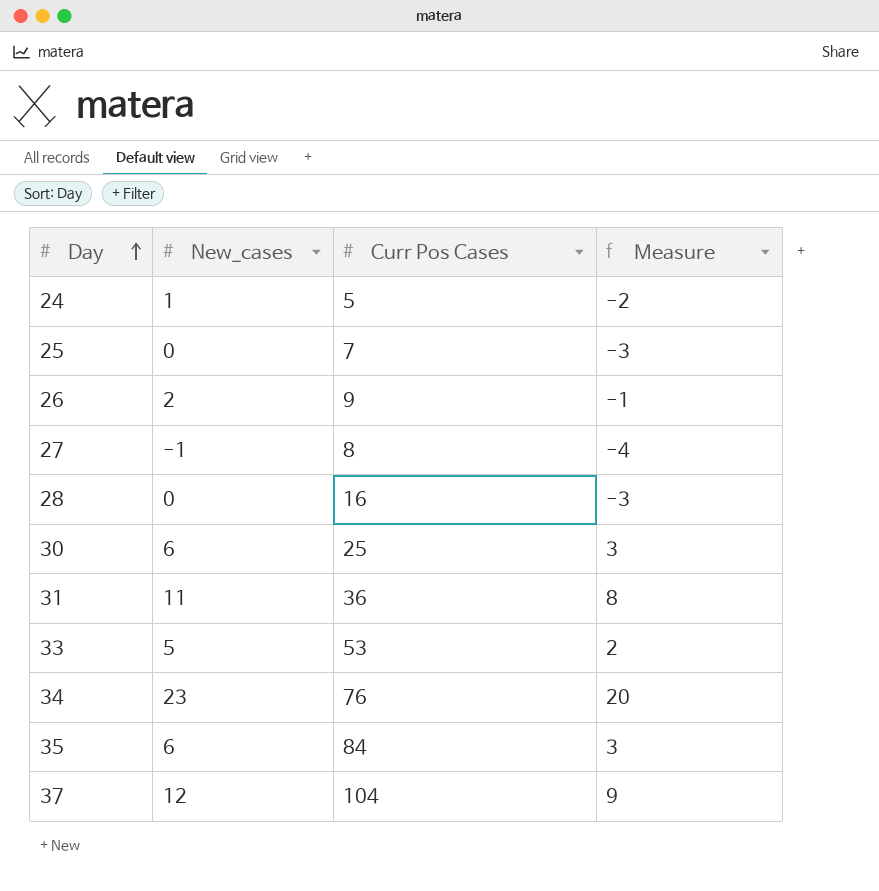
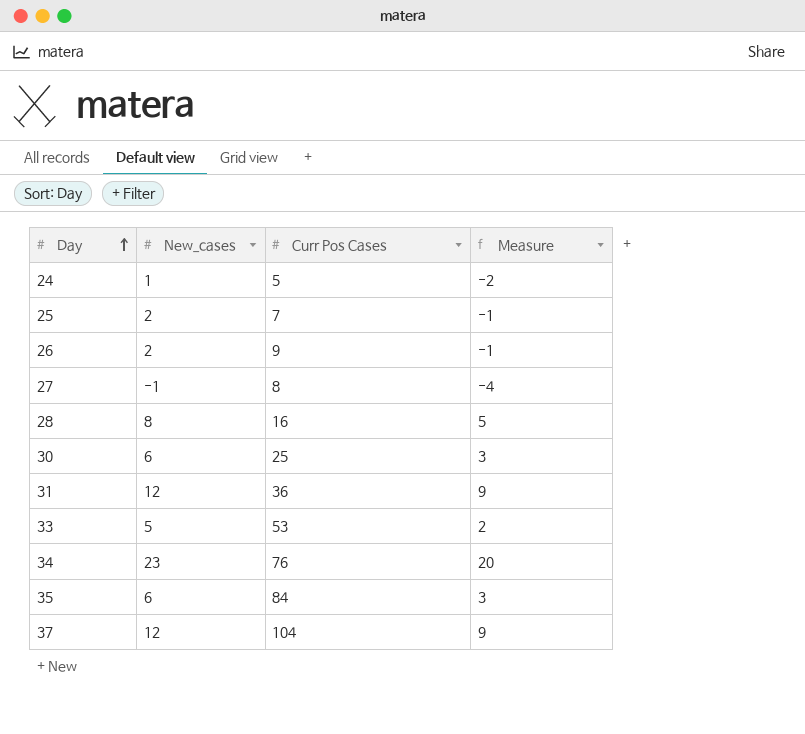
25 | New_cases: 0 -> 2
25 | Measure: -3 -> -1
28 | New_cases: 0 -> 8
28 | Measure: -3 -> 5
31 | New_cases: 11 -> 12
31 | Measure: 8 -> 9

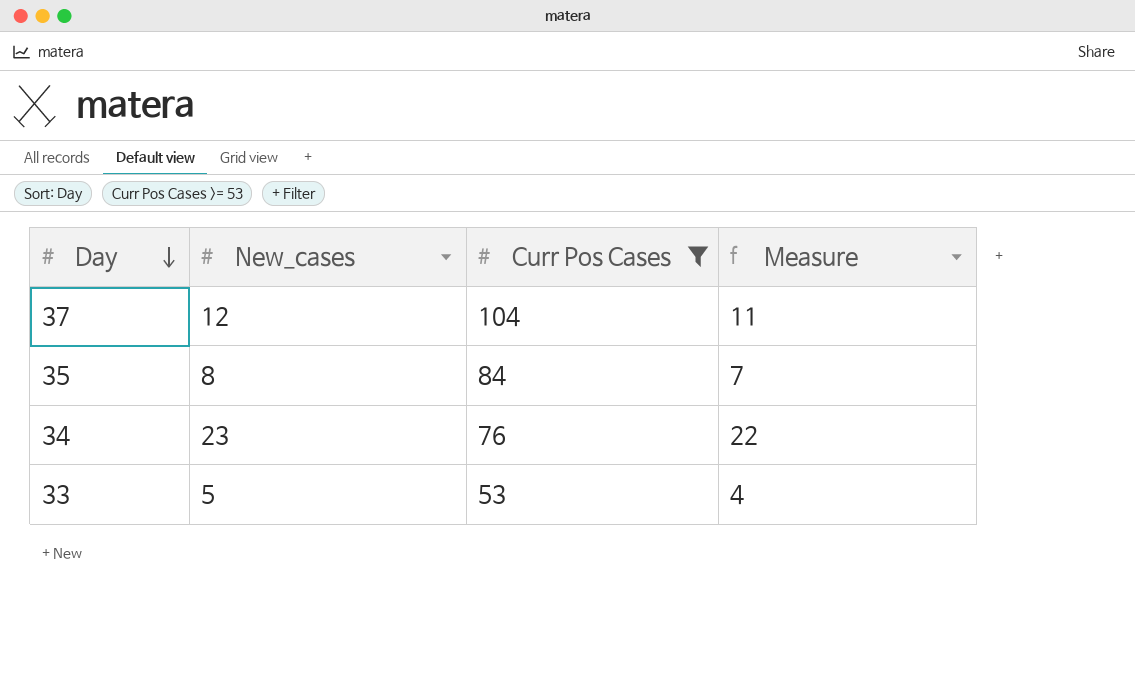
filter: none -> Curr Pos Cases >= 53
row order: Day ascending -> Day descending
column Measure | formula: [New_cases] - 3 -> [New_cases] - 1
35 | New_cases: 6 -> 8

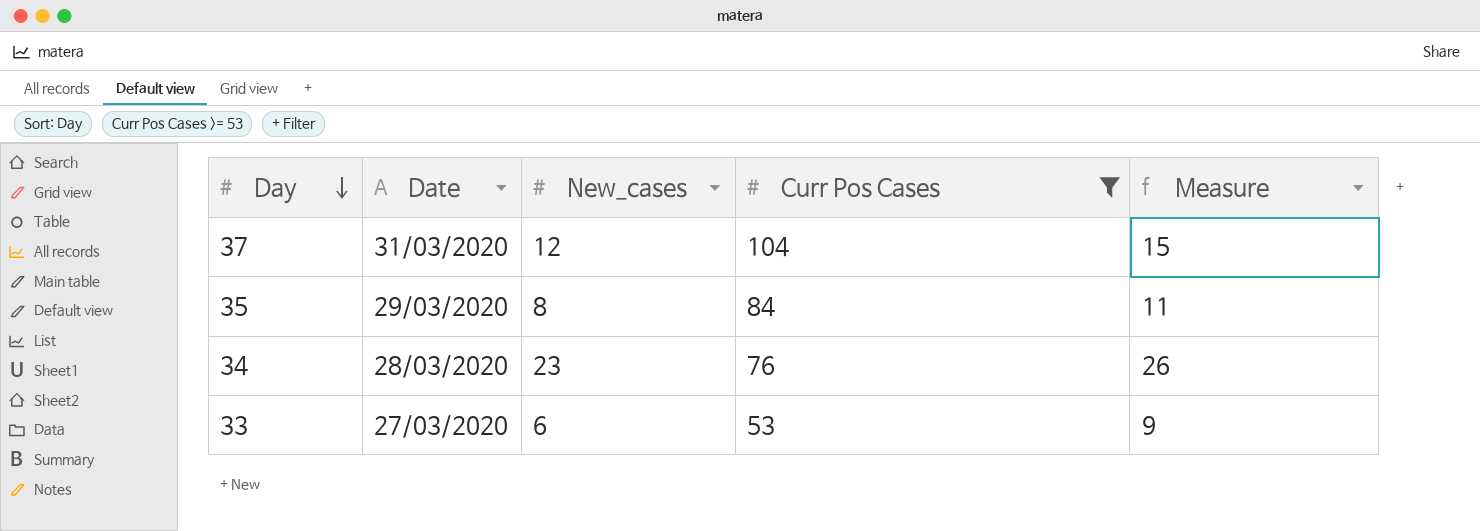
column Date | position: none -> 2
column Measure | formula: [New_cases] - 1 -> [New_cases] + 3
33 | New_cases: 5 -> 6

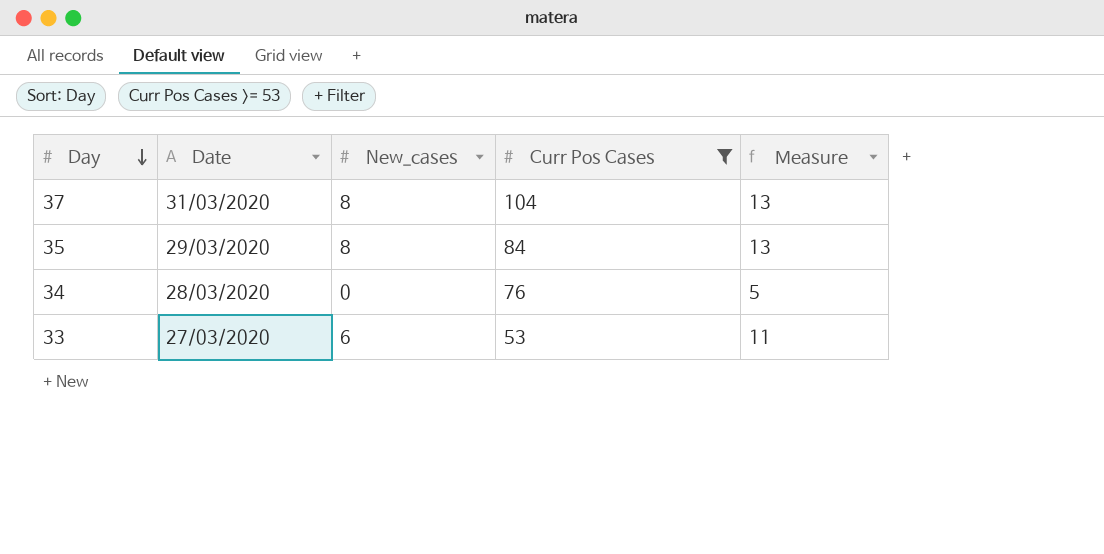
column Measure | formula: [New_cases] + 3 -> [New_cases] + 5
37 | New_cases: 12 -> 8
34 | New_cases: 23 -> 0

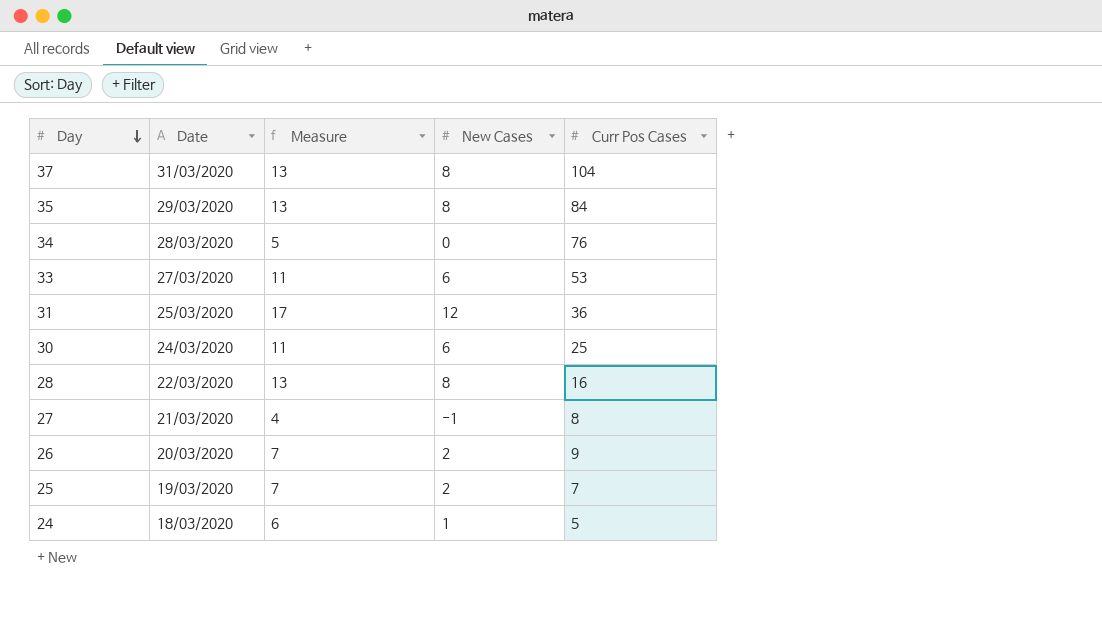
filter: Curr Pos Cases >= 53 -> none
column Measure | position: 5 -> 3
column name: New_cases -> New Cases

